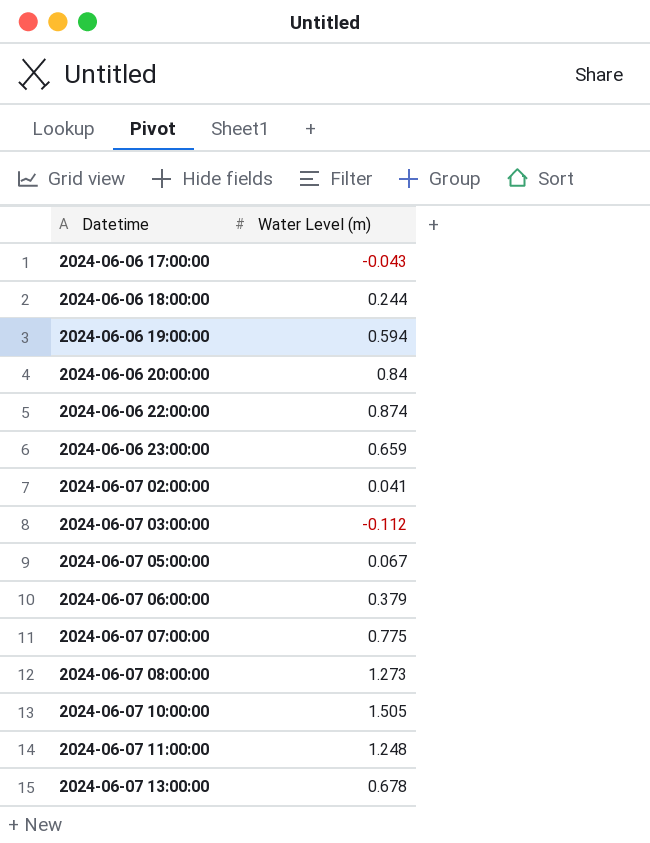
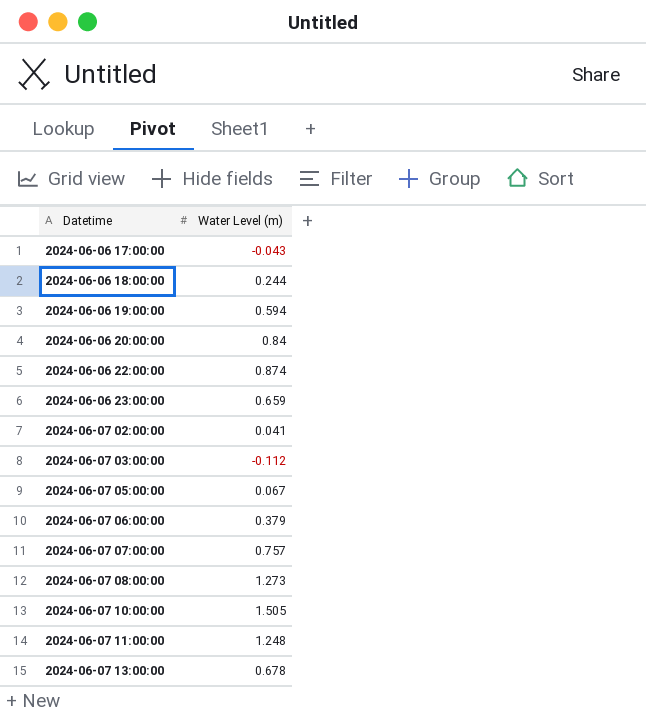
2024-06-07 07:00:00 | Water Level (m): 0.775 -> 0.757

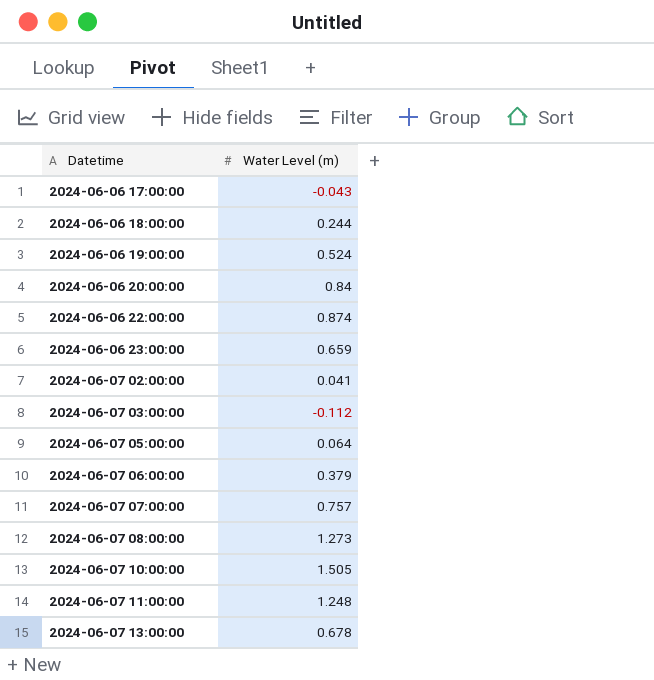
2024-06-06 19:00:00 | Water Level (m): 0.594 -> 0.524
2024-06-07 05:00:00 | Water Level (m): 0.067 -> 0.064

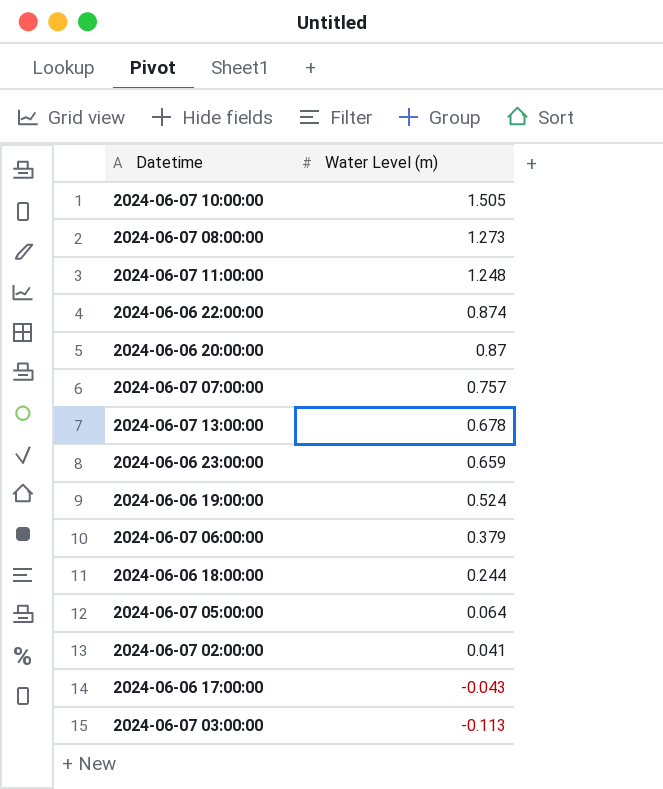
row order: Datetime ascending -> Water Level (m) descending
2024-06-06 20:00:00 | Water Level (m): 0.84 -> 0.87
2024-06-07 03:00:00 | Water Level (m): -0.112 -> -0.113

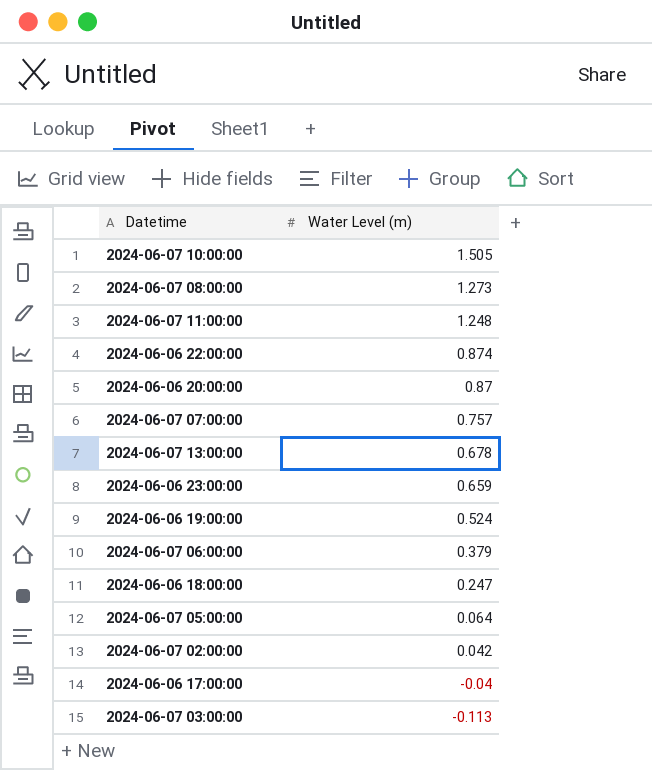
2024-06-06 18:00:00 | Water Level (m): 0.244 -> 0.247
2024-06-07 02:00:00 | Water Level (m): 0.041 -> 0.042
2024-06-06 17:00:00 | Water Level (m): -0.043 -> -0.04

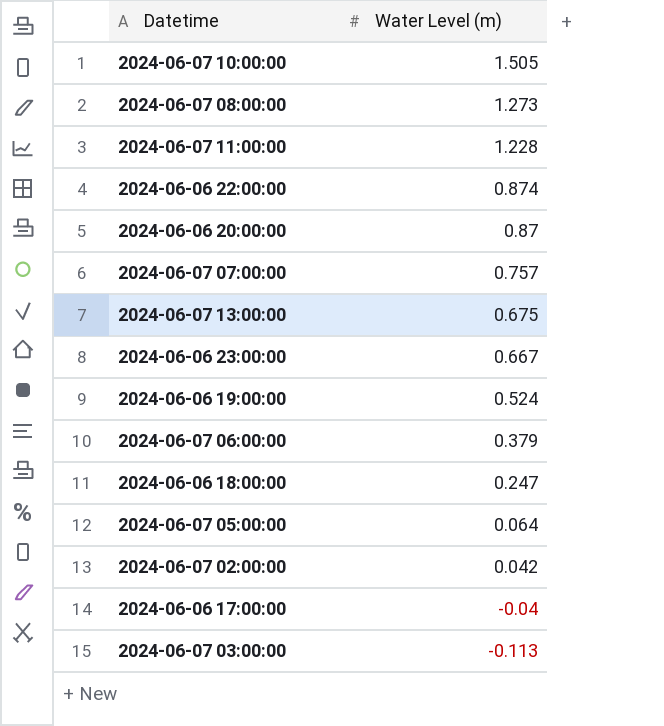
2024-06-07 11:00:00 | Water Level (m): 1.248 -> 1.228
2024-06-07 13:00:00 | Water Level (m): 0.678 -> 0.675
2024-06-06 23:00:00 | Water Level (m): 0.659 -> 0.667

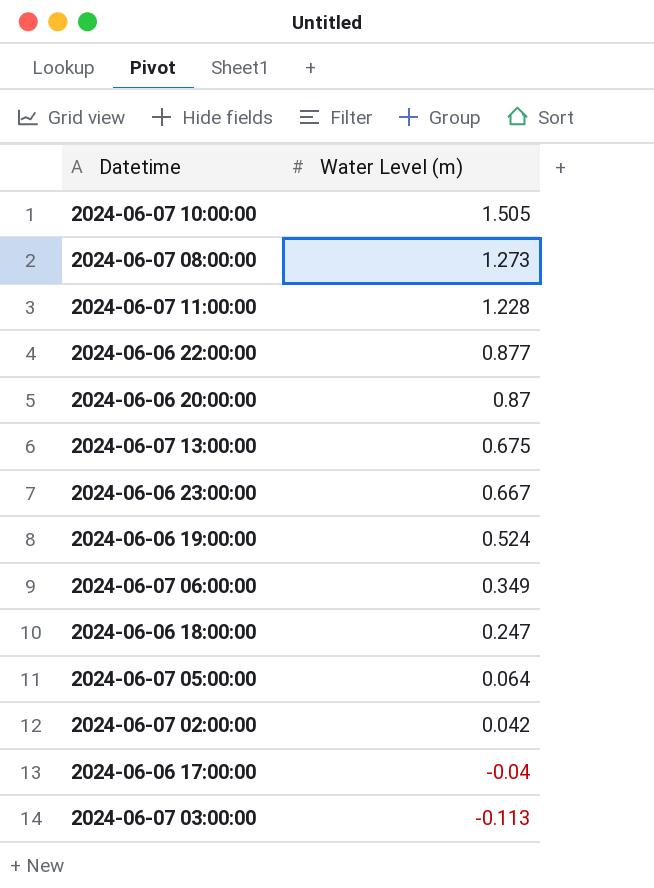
row 2024-06-07 07:00:00: 0.757 -> none
2024-06-06 22:00:00 | Water Level (m): 0.874 -> 0.877
2024-06-07 06:00:00 | Water Level (m): 0.379 -> 0.349

